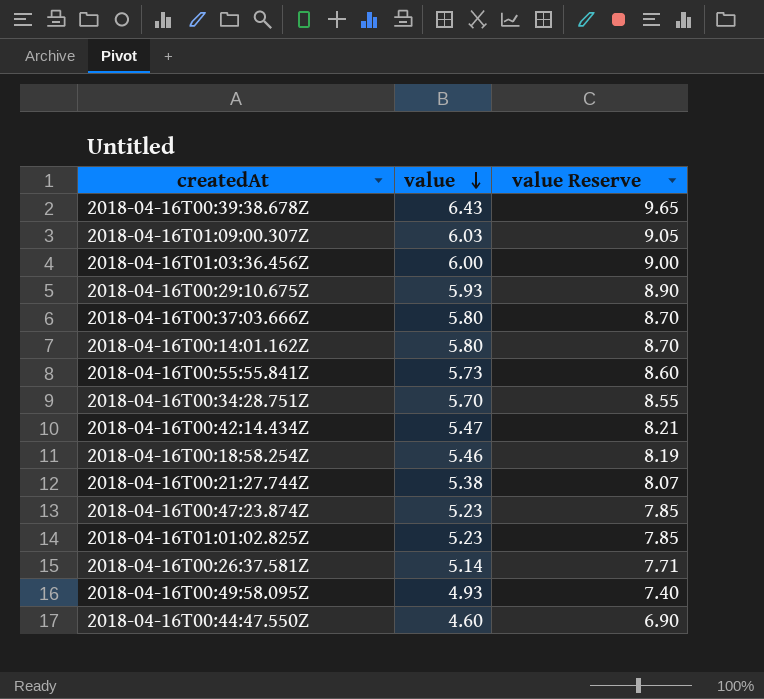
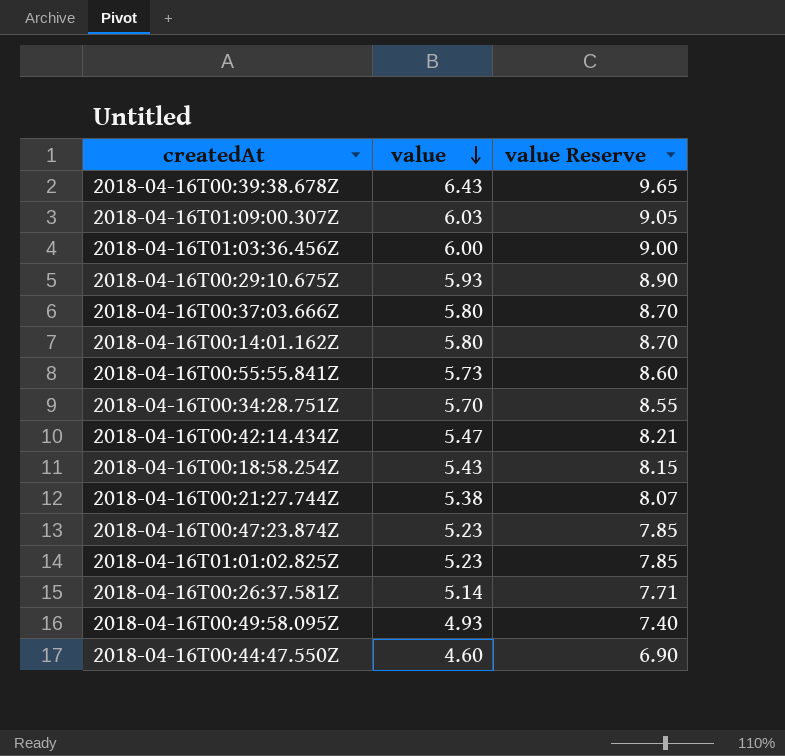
2018-04-16T00:18:58.254Z | value: 5.46 -> 5.43
2018-04-16T00:18:58.254Z | value Reserve: 8.19 -> 8.15

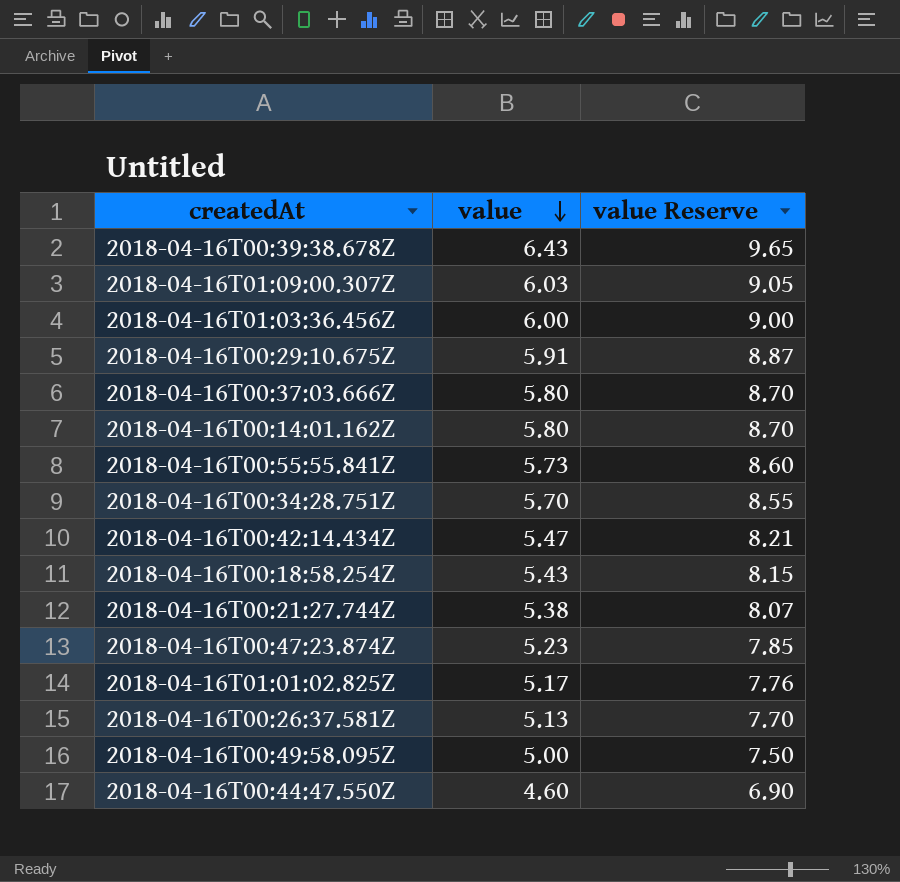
2018-04-16T00:29:10.675Z | value: 5.93 -> 5.91
2018-04-16T00:29:10.675Z | value Reserve: 8.90 -> 8.87
2018-04-16T01:01:02.825Z | value: 5.23 -> 5.17
2018-04-16T01:01:02.825Z | value Reserve: 7.85 -> 7.76
2018-04-16T00:26:37.581Z | value: 5.14 -> 5.13
2018-04-16T00:26:37.581Z | value Reserve: 7.71 -> 7.70
2018-04-16T00:49:58.095Z | value: 4.93 -> 5.00
2018-04-16T00:49:58.095Z | value Reserve: 7.40 -> 7.50

